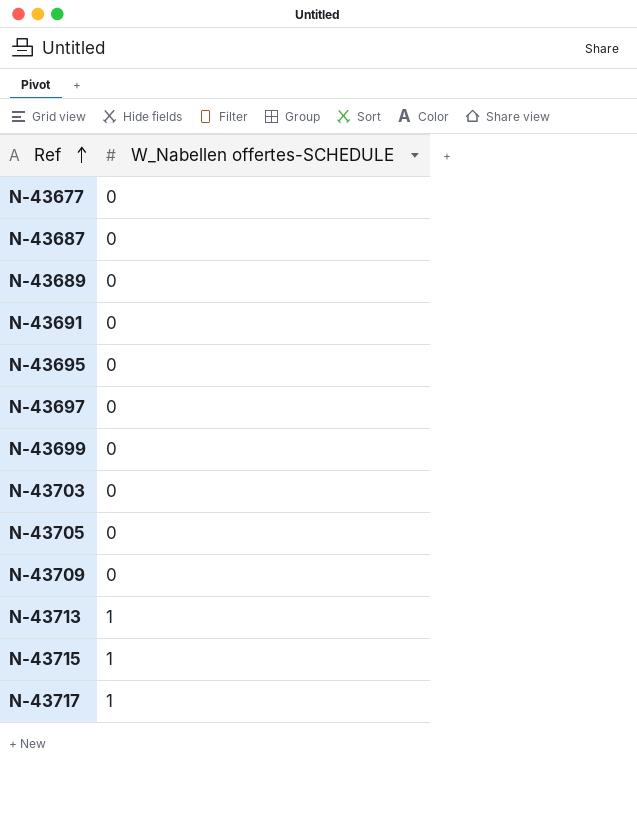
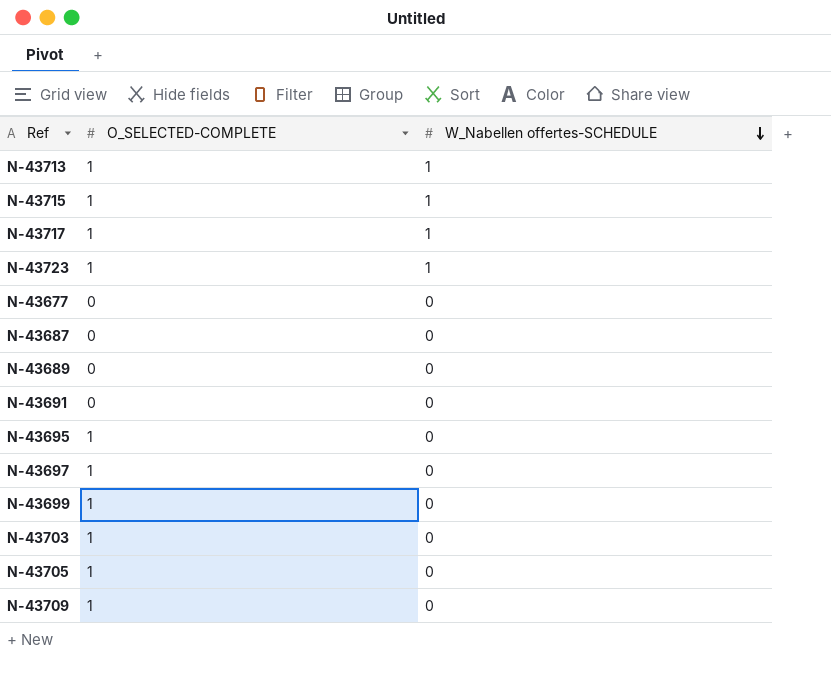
row order: Ref ascending -> W_Nabellen offertes-SCHEDULE descending
column O_SELECTED-COMPLETE | position: none -> 2
row N-43723: none -> 1 | 1

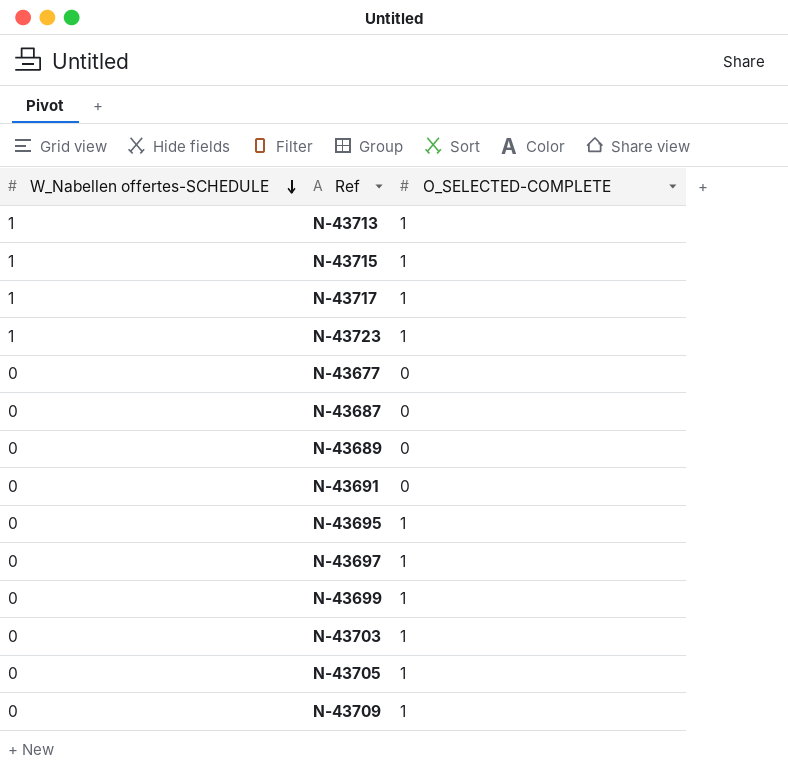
column W_Nabellen offertes-SCHEDULE | position: 3 -> 1

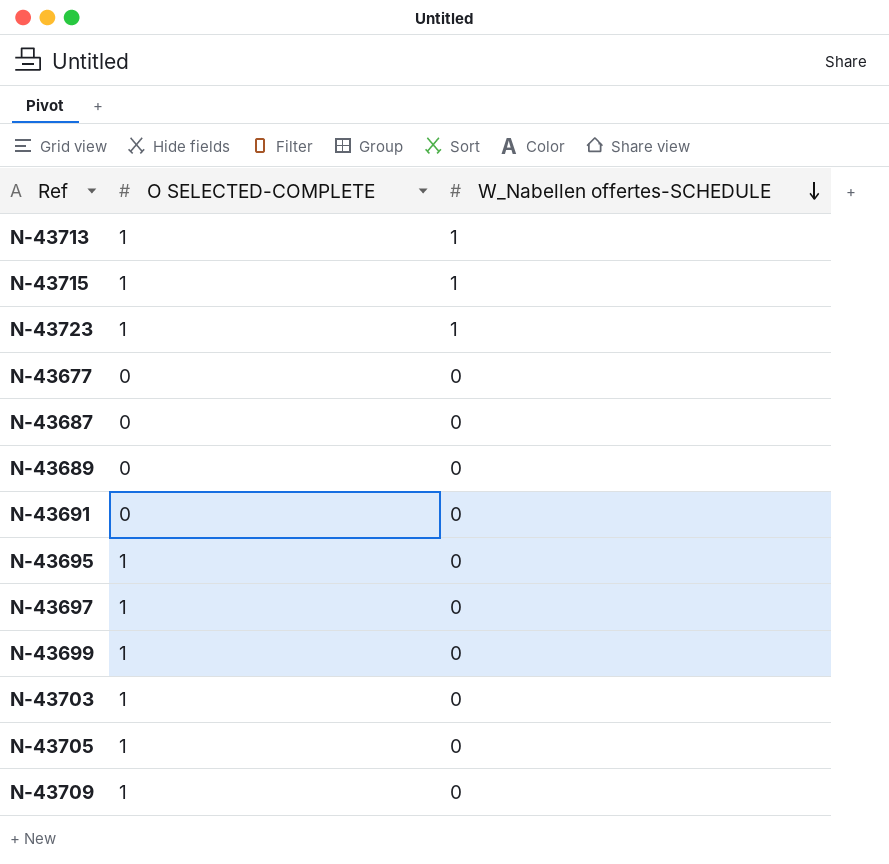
column name: O_SELECTED-COMPLETE -> O SELECTED-COMPLETE
column W_Nabellen offertes-SCHEDULE | position: 1 -> 3
row N-43717: 1 | 1 -> none

